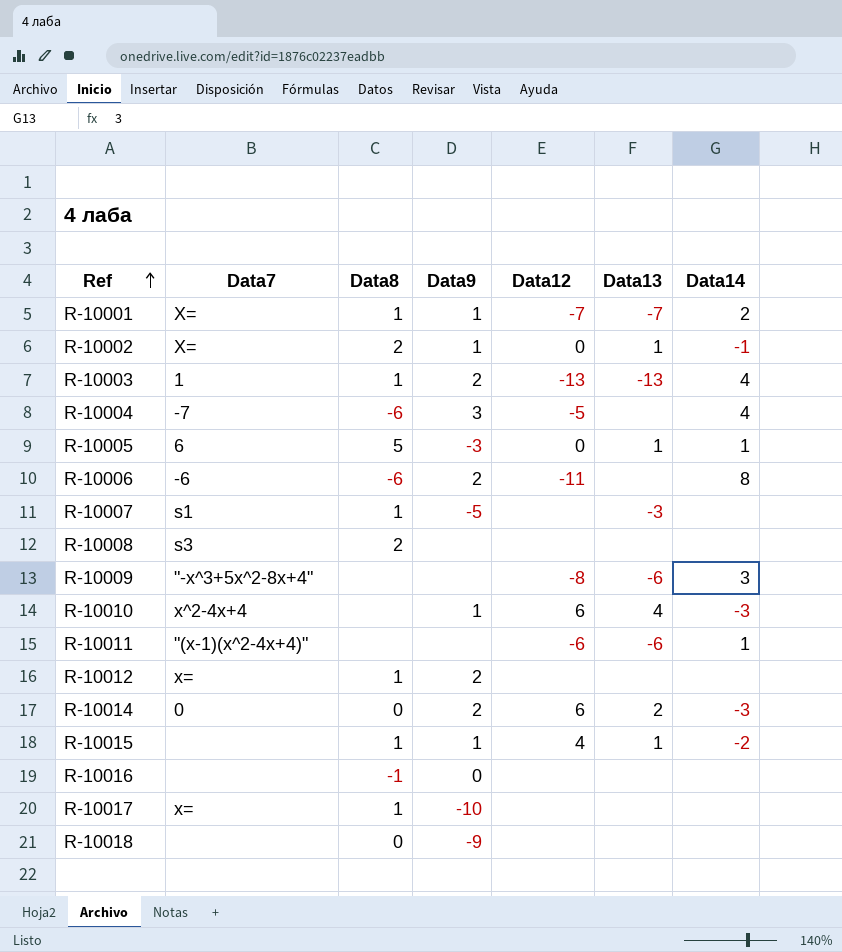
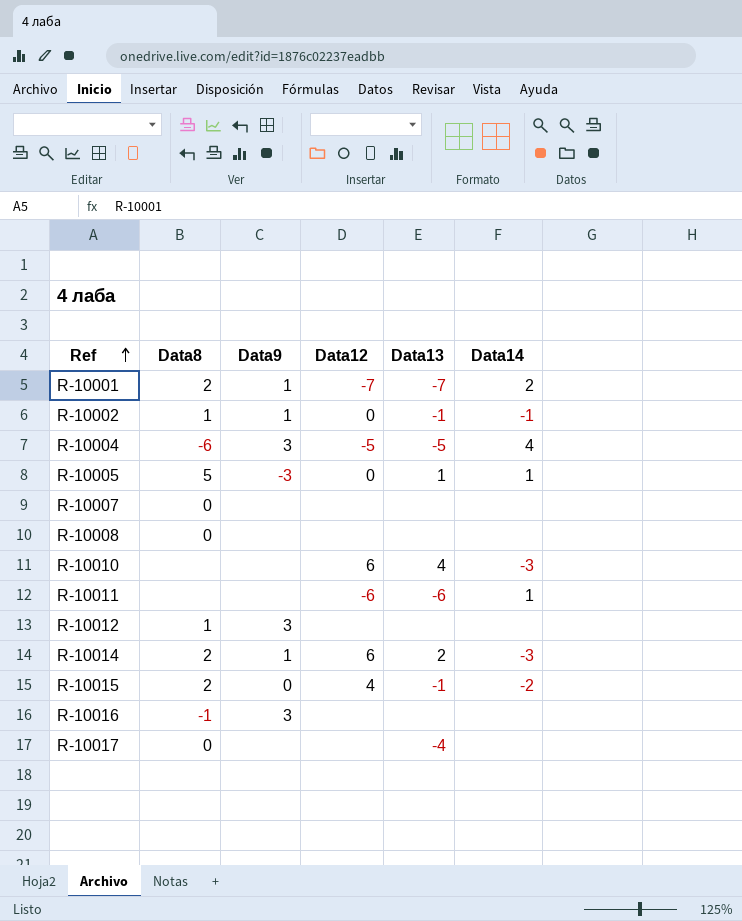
column Data7 | position: 2 -> none
row R-10003: 1 | 1 | 2 | -13 | -13 | 4 -> none
row R-10006: -6 | -6 | 2 | -11 | none | 8 -> none
row R-10009: "-x^3+5x^2-8x+4" | none | none | -8 | -6 | 3 -> none
row R-10018: none | 0 | -9 | none | none | none -> none
R-10001 | Data8: 1 -> 2
R-10002 | Data8: 2 -> 1
R-10002 | Data13: 1 -> -1
R-10004 | Data13: none -> -5
R-10007 | Data8: 1 -> 0
R-10007 | Data9: -5 -> none
R-10007 | Data13: -3 -> none
R-10008 | Data8: 2 -> 0
R-10010 | Data9: 1 -> none
R-10012 | Data9: 2 -> 3
R-10014 | Data8: 0 -> 2
R-10014 | Data9: 2 -> 1
R-10015 | Data8: 1 -> 2
R-10015 | Data9: 1 -> 0
R-10015 | Data13: 1 -> -1
R-10016 | Data9: 0 -> 3
R-10017 | Data8: 1 -> 0
R-10017 | Data9: -10 -> none
R-10017 | Data13: none -> -4

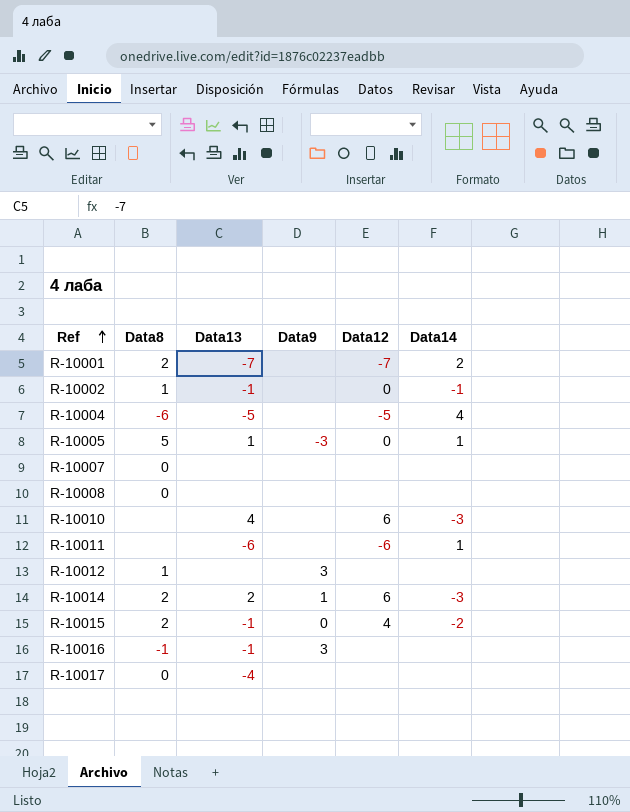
column Data13 | position: 5 -> 3
R-10001 | Data9: 1 -> none
R-10002 | Data9: 1 -> none
R-10004 | Data9: 3 -> none
R-10016 | Data13: none -> -1

